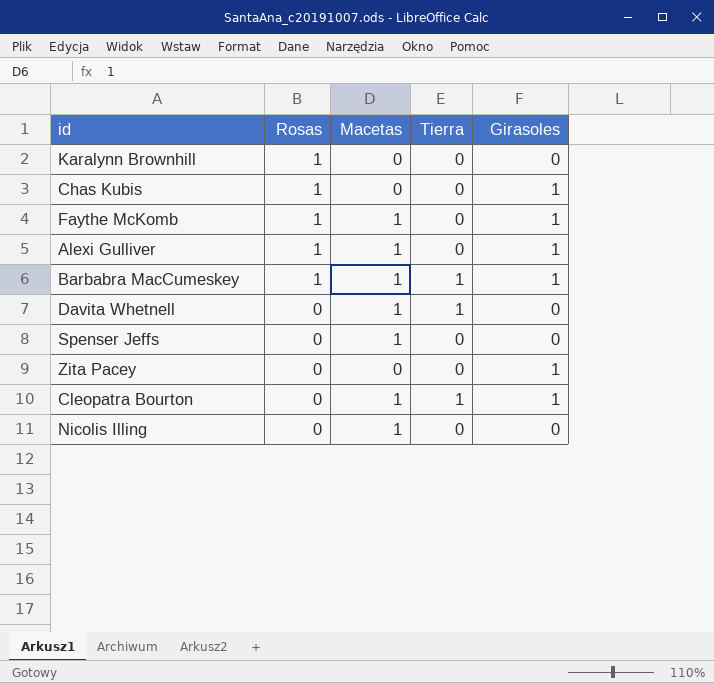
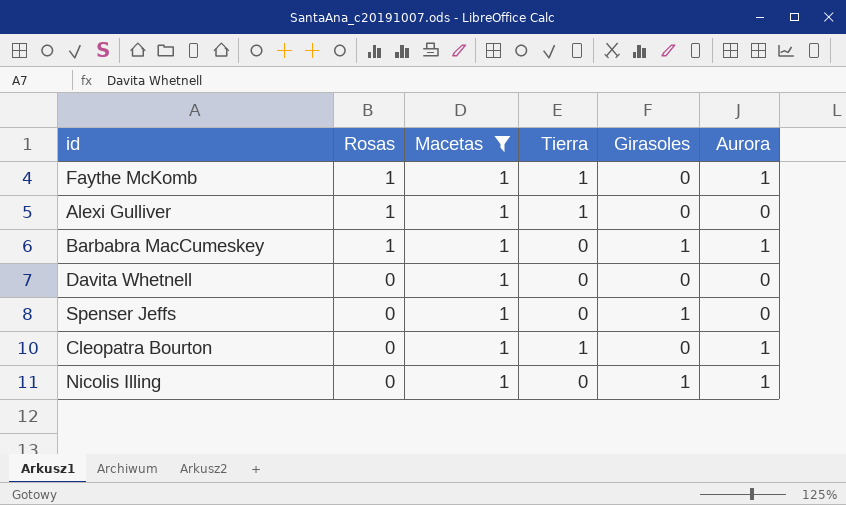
filter: none -> Macetas = 1
column Aurora | position: none -> 6
Faythe McKomb | Tierra: 0 -> 1
Faythe McKomb | Girasoles: 1 -> 0
Alexi Gulliver | Tierra: 0 -> 1
Alexi Gulliver | Girasoles: 1 -> 0
Barbabra MacCumeskey | Tierra: 1 -> 0
Davita Whetnell | Tierra: 1 -> 0
Spenser Jeffs | Girasoles: 0 -> 1
Cleopatra Bourton | Girasoles: 1 -> 0
Nicolis Illing | Girasoles: 0 -> 1

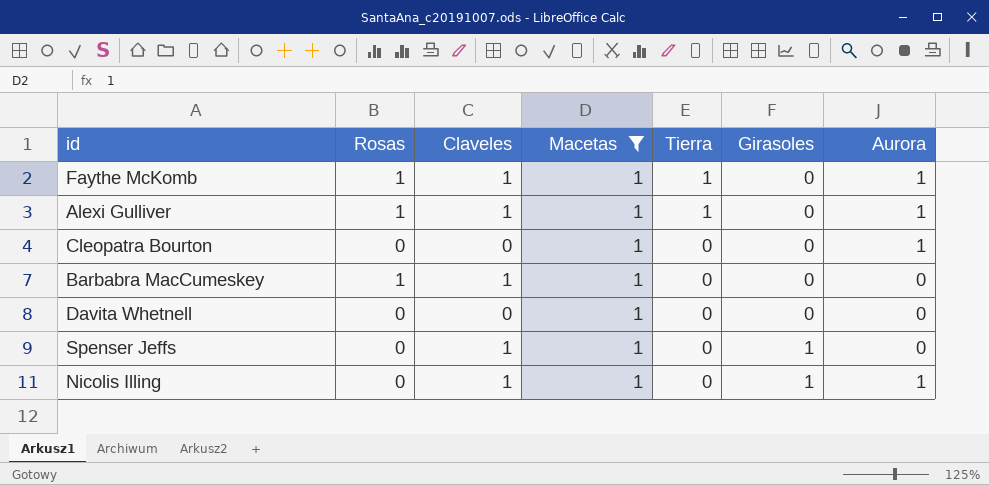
row order: Rosas descending -> Tierra descending
column Claveles | position: none -> 3
Alexi Gulliver | Aurora: 0 -> 1
Cleopatra Bourton | Tierra: 1 -> 0
Barbabra MacCumeskey | Girasoles: 1 -> 0
Barbabra MacCumeskey | Aurora: 1 -> 0

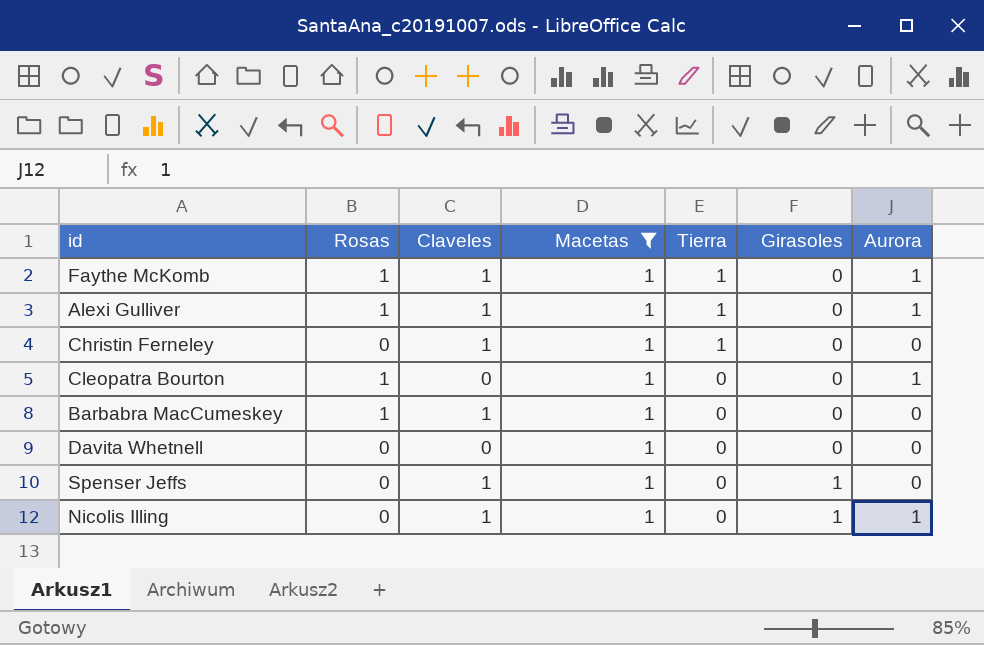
row Christin Ferneley: none -> 0 | 1 | 1 | 1 | 0 | 0
Cleopatra Bourton | Rosas: 0 -> 1

